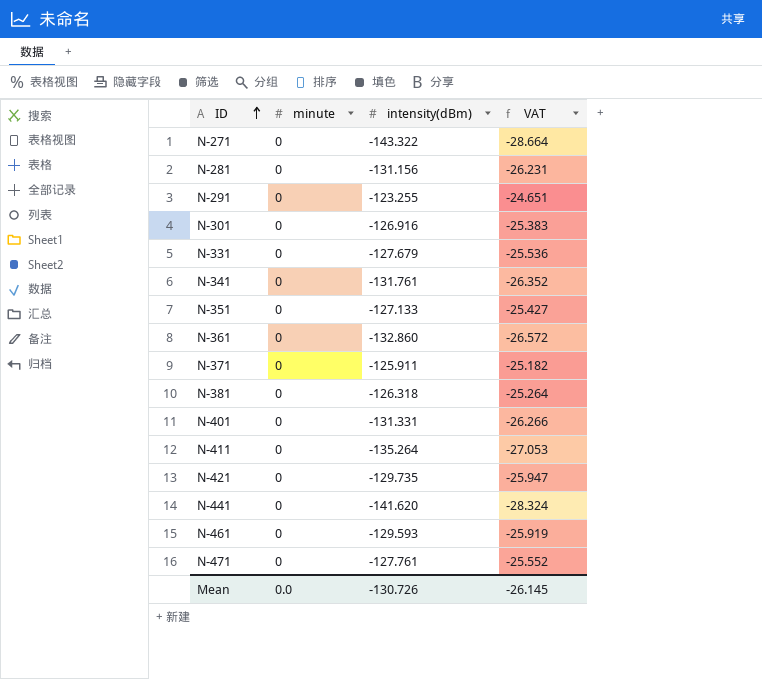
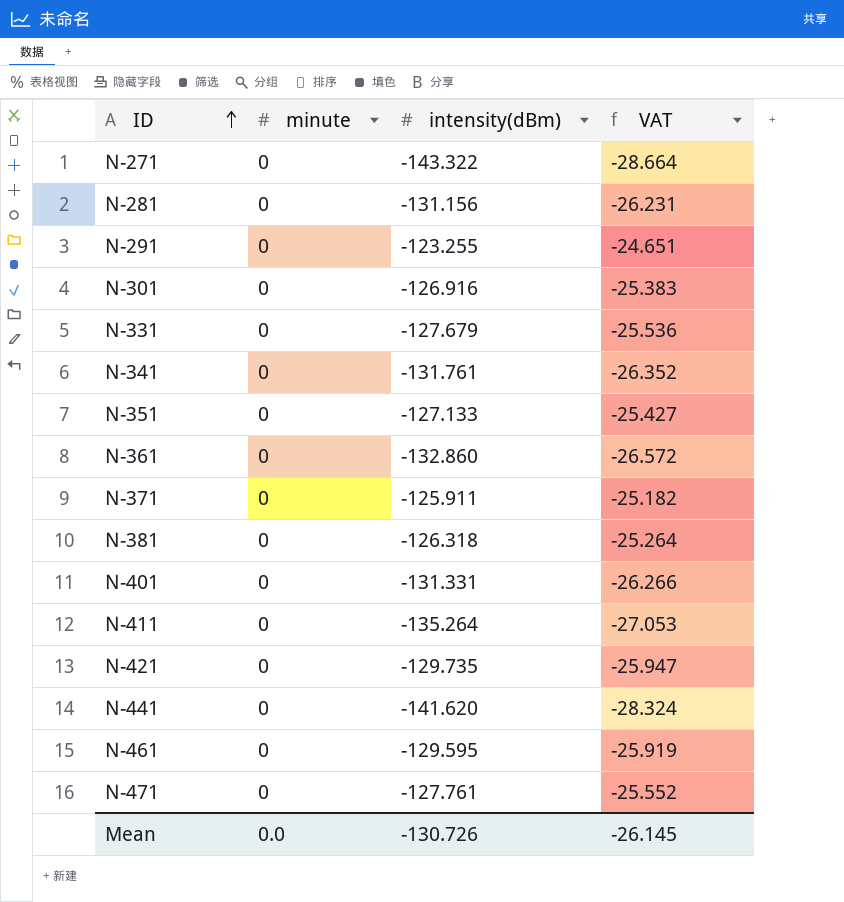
N-461 | intensity(dBm): -129.593 -> -129.595

